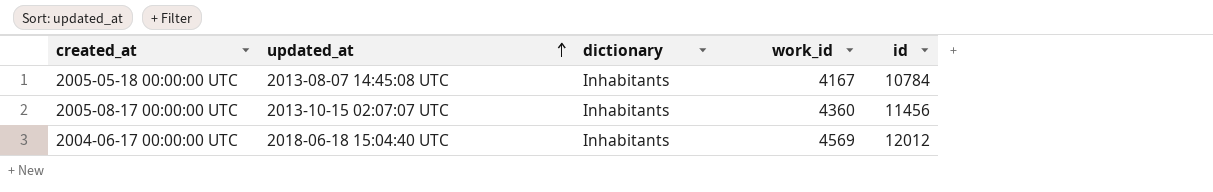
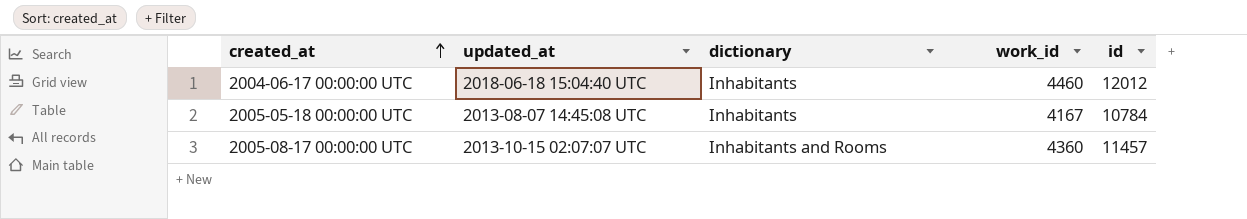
row order: updated_at ascending -> created_at ascending
2004-06-17 00:00:00 UTC | work_id: 4569 -> 4460
2005-08-17 00:00:00 UTC | dictionary: Inhabitants -> Inhabitants and Rooms
2005-08-17 00:00:00 UTC | id: 11456 -> 11457

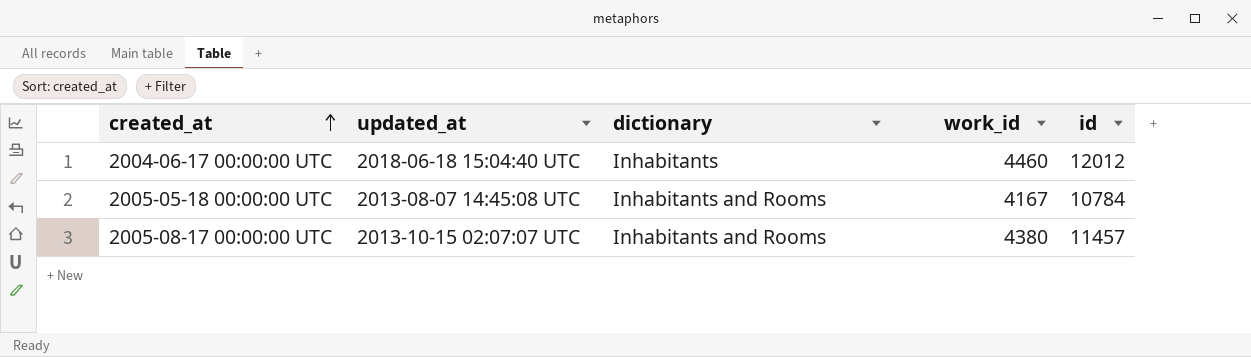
2005-05-18 00:00:00 UTC | dictionary: Inhabitants -> Inhabitants and Rooms
2005-08-17 00:00:00 UTC | work_id: 4360 -> 4380

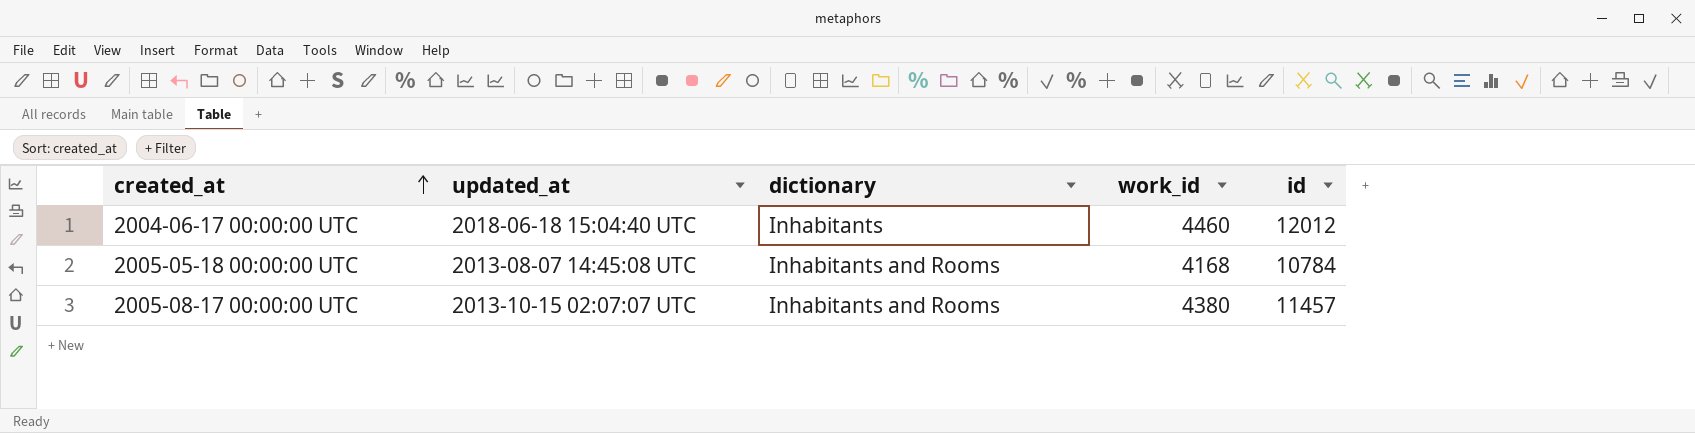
2005-05-18 00:00:00 UTC | work_id: 4167 -> 4168

